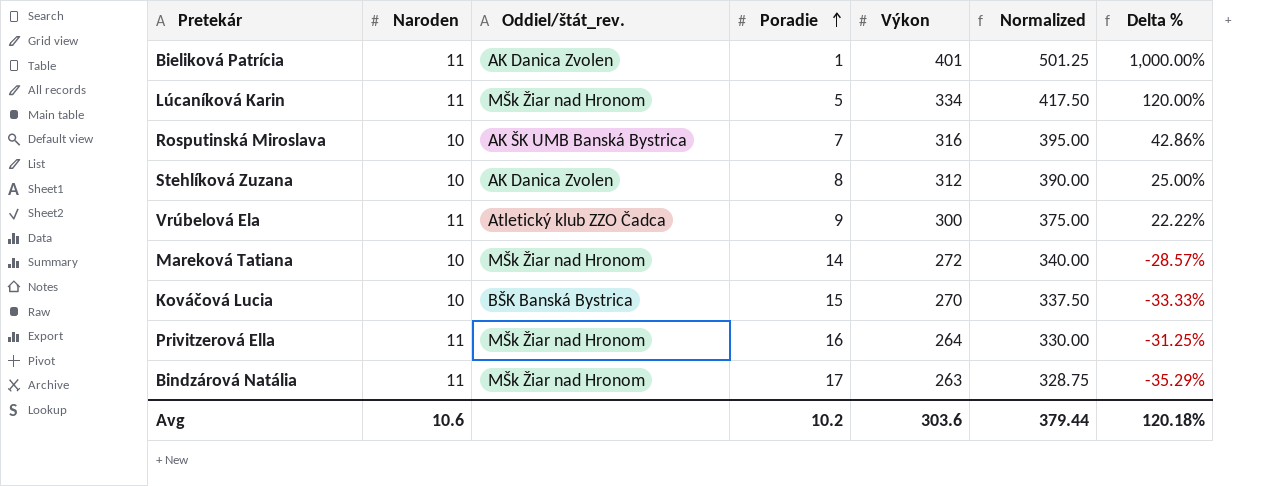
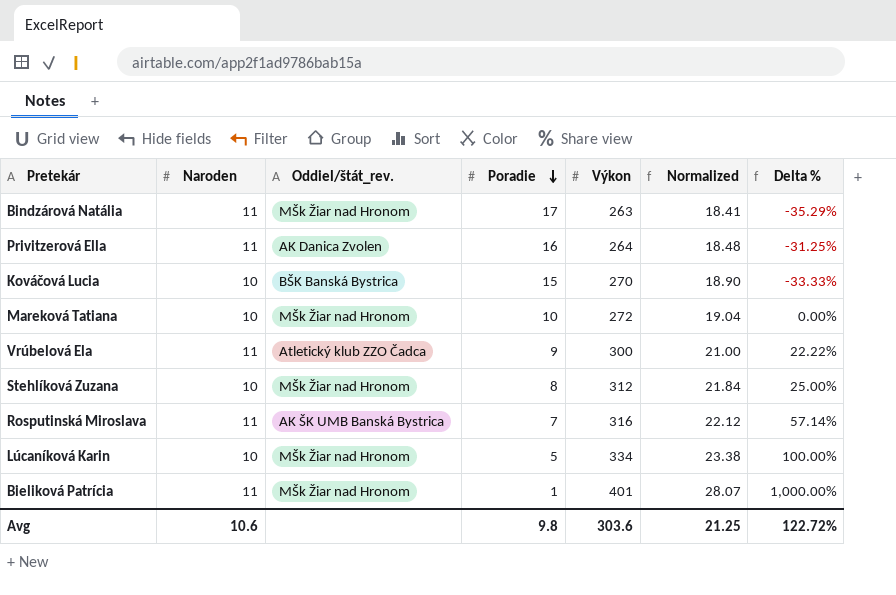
row order: Poradie ascending -> Poradie descending
column Normalized | formula: [Výkon] * 1.25 -> [Výkon] * 0.07
Privitzerová Ella | Oddiel/štát_rev.: MŠk Žiar nad Hronom -> AK Danica Zvolen
Mareková Tatiana | Poradie: 14 -> 10
Mareková Tatiana | Delta %: -28.57% -> 0.00%
Stehlíková Zuzana | Oddiel/štát_rev.: AK Danica Zvolen -> MŠk Žiar nad Hronom
Rosputinská Miroslava | Naroden: 10 -> 11
Rosputinská Miroslava | Delta %: 42.86% -> 57.14%
Lúcaníková Karin | Naroden: 11 -> 10
Lúcaníková Karin | Delta %: 120.00% -> 100.00%
Bieliková Patrícia | Oddiel/štát_rev.: AK Danica Zvolen -> MŠk Žiar nad Hronom
Avg | Poradie: 10.2 -> 9.8
Avg | Normalized: 379.44 -> 21.25
Avg | Delta %: 120.18% -> 122.72%

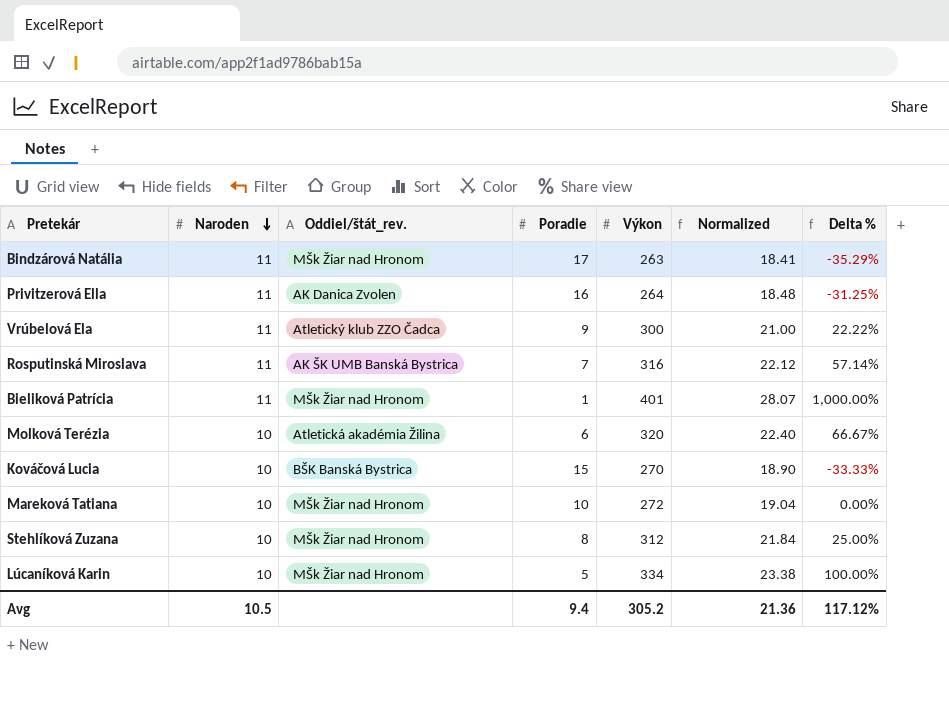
row order: Poradie descending -> Naroden descending
row Molková Terézia: none -> 10 | Atletická akadémia Žilina | 6 | 320 | 22.40 | 66.67%
Avg | Naroden: 10.6 -> 10.5
Avg | Poradie: 9.8 -> 9.4
Avg | Výkon: 303.6 -> 305.2
Avg | Normalized: 21.25 -> 21.36
Avg | Delta %: 122.72% -> 117.12%

